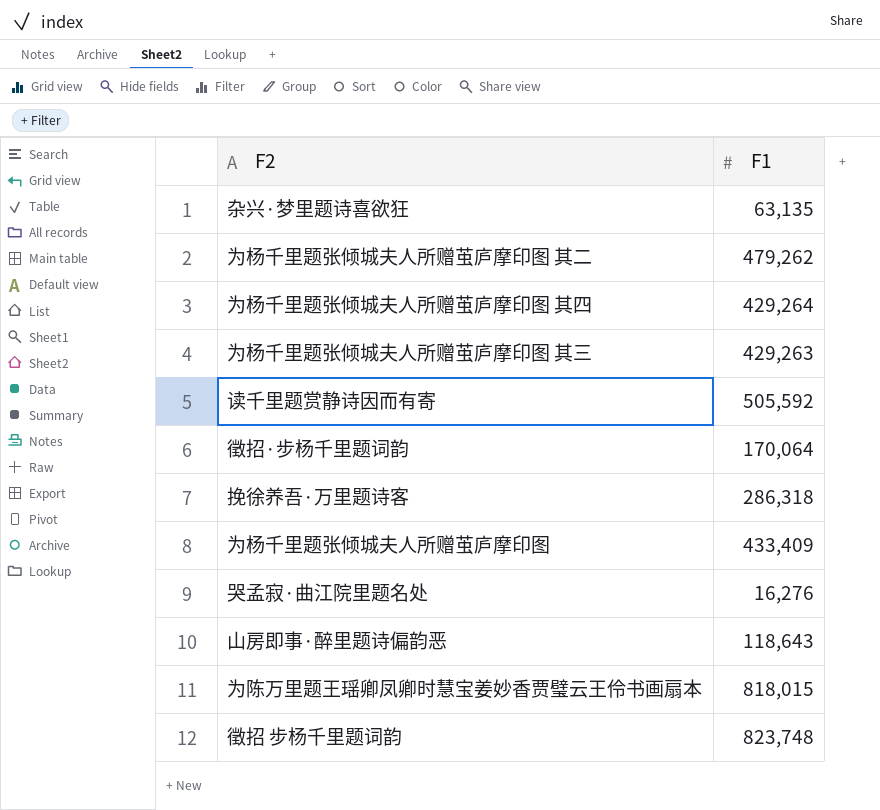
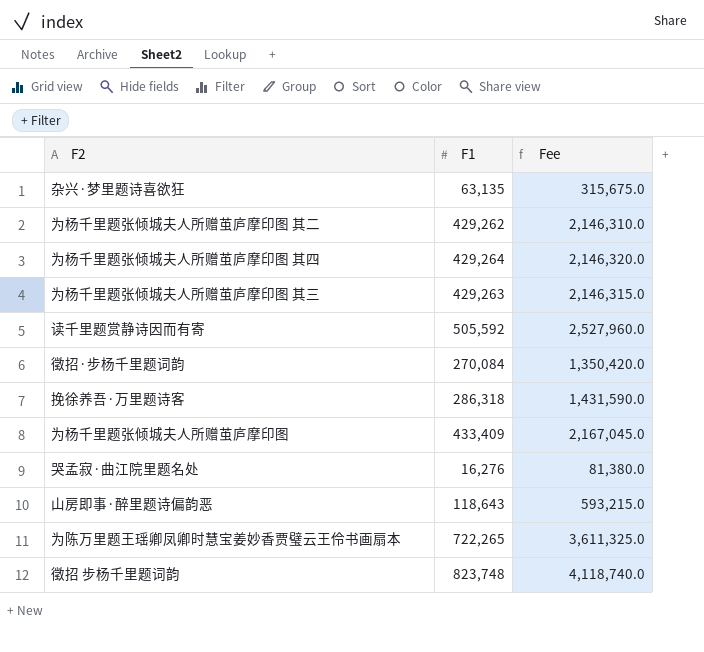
column Fee | formula: none -> [F1] * 5
为杨千里题张倾城夫人所赠茧庐摩印图 其二 | F1: 479,262 -> 429,262
徵招·步杨千里题词韵 | F1: 170,064 -> 270,084
为陈万里题王瑶卿凤卿时慧宝姜妙香贾璧云王伶书画扇本 | F1: 818,015 -> 722,265

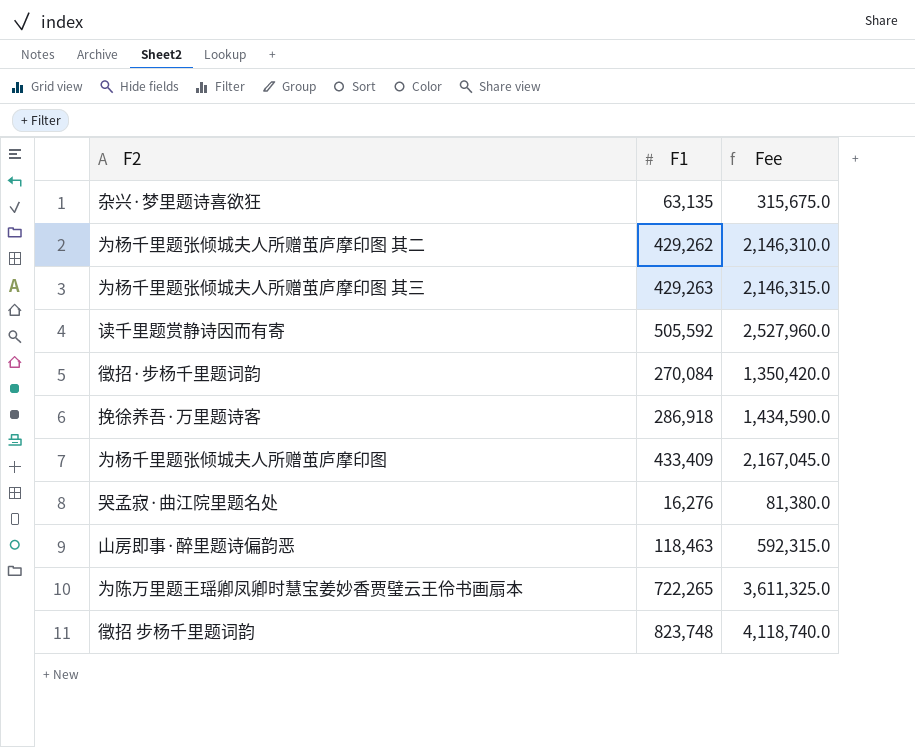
row 为杨千里题张倾城夫人所赠茧庐摩印图 其四: 429,264 | 2,146,320.0 -> none
挽徐养吾·万里题诗客 | F1: 286,318 -> 286,918
挽徐养吾·万里题诗客 | Fee: 1,431,590.0 -> 1,434,590.0
山房即事·醉里题诗偏韵恶 | F1: 118,643 -> 118,463
山房即事·醉里题诗偏韵恶 | Fee: 593,215.0 -> 592,315.0

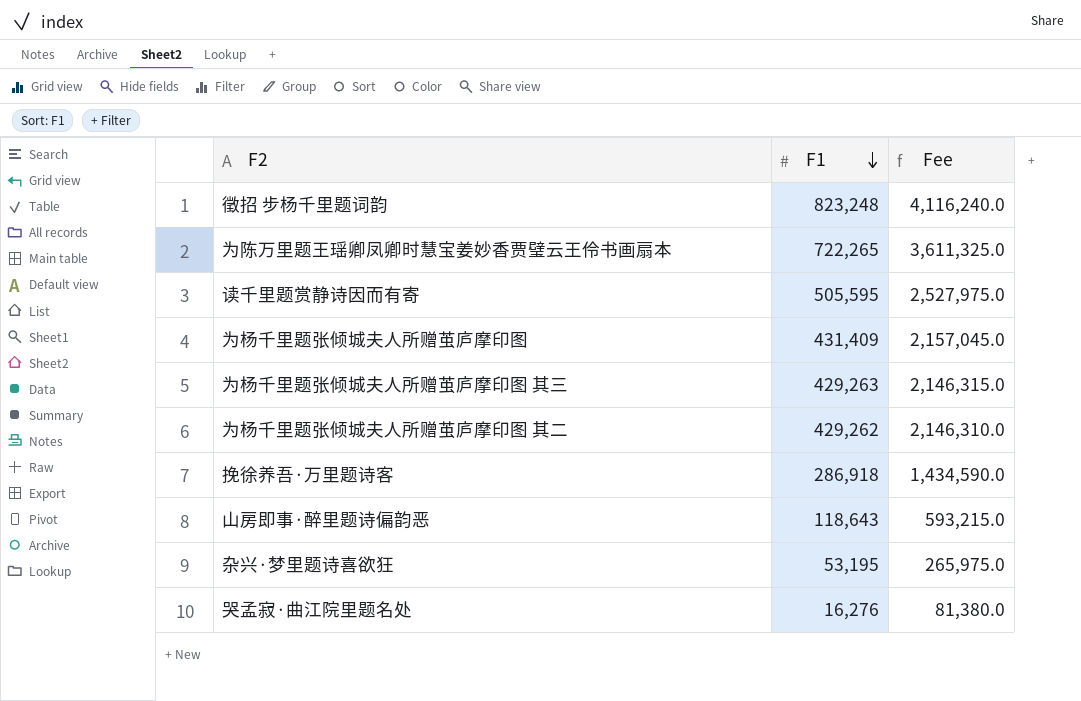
row order: none -> F1 descending
row 徵招·步杨千里题词韵: 270,084 | 1,350,420.0 -> none
徵招 步杨千里题词韵 | F1: 823,748 -> 823,248
徵招 步杨千里题词韵 | Fee: 4,118,740.0 -> 4,116,240.0
读千里题赏静诗因而有寄 | F1: 505,592 -> 505,595
读千里题赏静诗因而有寄 | Fee: 2,527,960.0 -> 2,527,975.0
为杨千里题张倾城夫人所赠茧庐摩印图 | F1: 433,409 -> 431,409
为杨千里题张倾城夫人所赠茧庐摩印图 | Fee: 2,167,045.0 -> 2,157,045.0
山房即事·醉里题诗偏韵恶 | F1: 118,463 -> 118,643
山房即事·醉里题诗偏韵恶 | Fee: 592,315.0 -> 593,215.0
杂兴·梦里题诗喜欲狂 | F1: 63,135 -> 53,195
杂兴·梦里题诗喜欲狂 | Fee: 315,675.0 -> 265,975.0

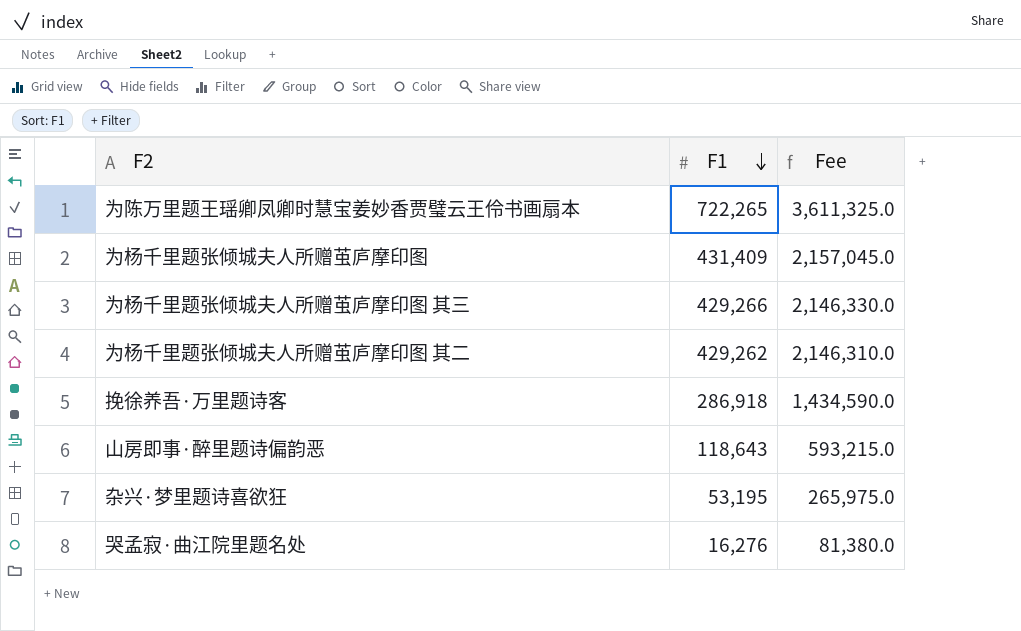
row 徵招 步杨千里题词韵: 823,248 | 4,116,240.0 -> none
row 读千里题赏静诗因而有寄: 505,595 | 2,527,975.0 -> none
为杨千里题张倾城夫人所赠茧庐摩印图 其三 | F1: 429,263 -> 429,266
为杨千里题张倾城夫人所赠茧庐摩印图 其三 | Fee: 2,146,315.0 -> 2,146,330.0

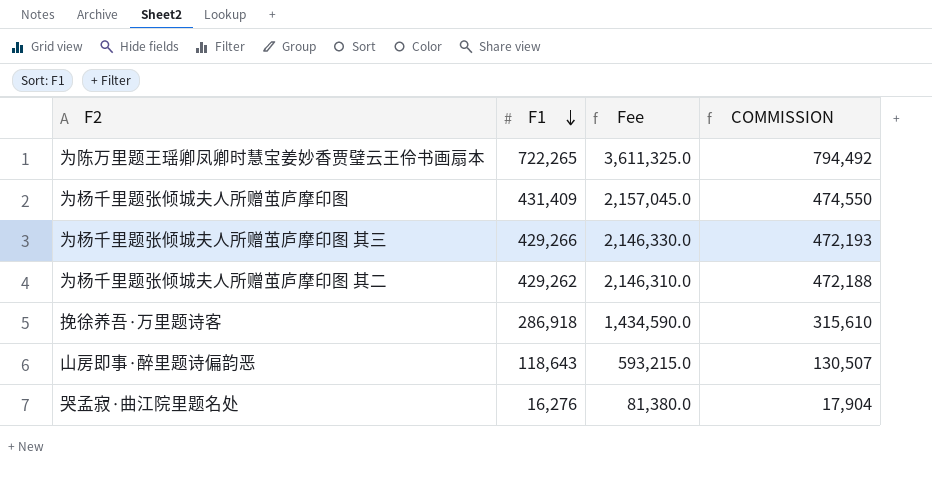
column COMMISSION | formula: none -> [F1] * 1.1
row 杂兴·梦里题诗喜欲狂: 53,195 | 265,975.0 -> none

